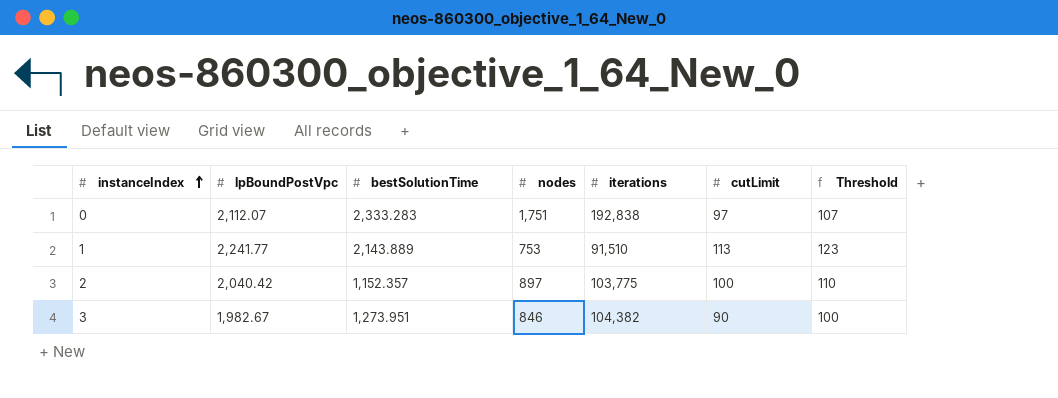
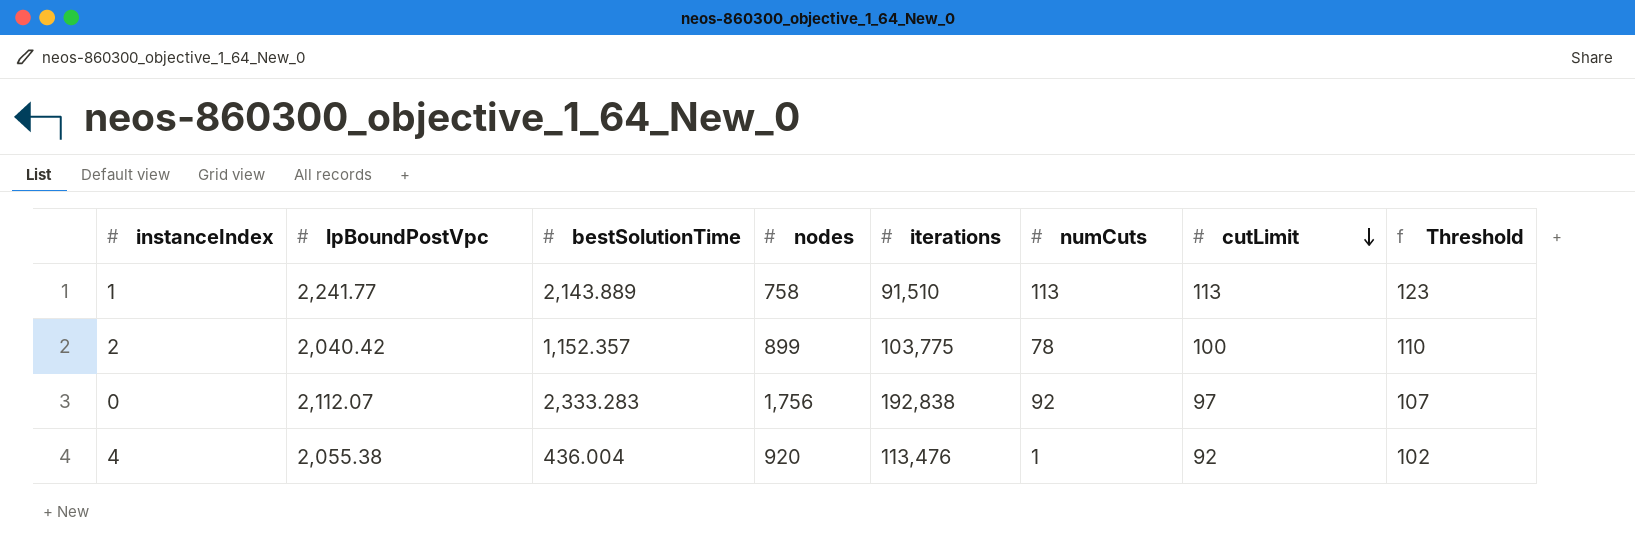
row order: instanceIndex ascending -> cutLimit descending
column numCuts | position: none -> 6
row 3: 1,982.67 | 1,273.951 | 846 | 104,382 | 90 | 100 -> none
1 | nodes: 753 -> 758
2 | nodes: 897 -> 899
0 | nodes: 1,751 -> 1,756
row 4: none -> 2,055.38 | 436.004 | 920 | 113,476 | 1 | 92 | 102

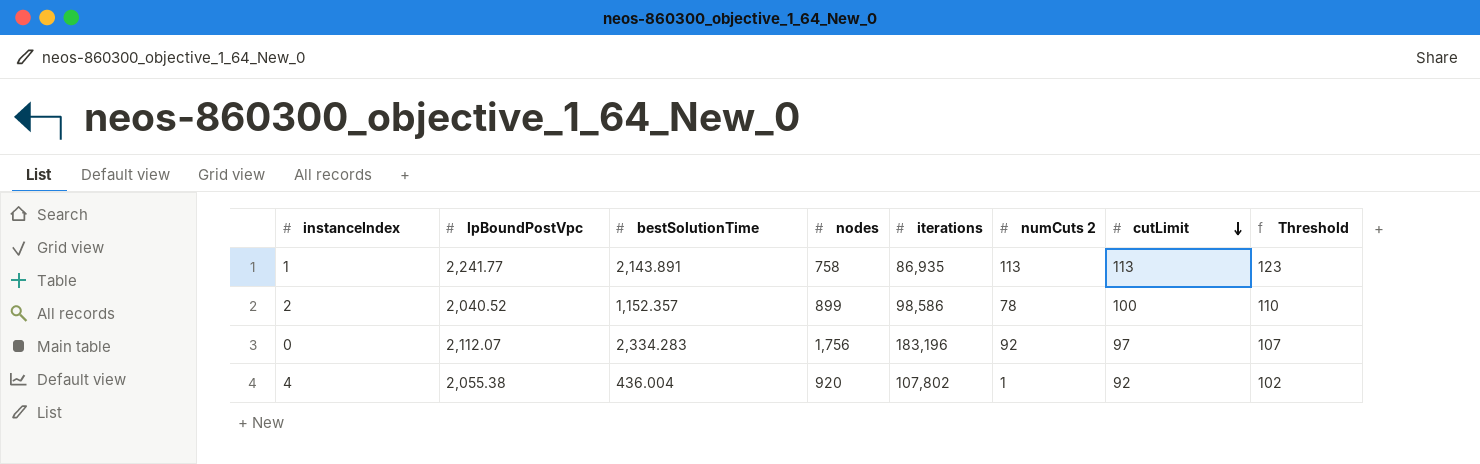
column name: numCuts -> numCuts 2
1 | bestSolutionTime: 2,143.889 -> 2,143.891
1 | iterations: 91,510 -> 86,935
2 | lpBoundPostVpc: 2,040.42 -> 2,040.52
2 | iterations: 103,775 -> 98,586
0 | bestSolutionTime: 2,333.283 -> 2,334.283
0 | iterations: 192,838 -> 183,196
4 | iterations: 113,476 -> 107,802

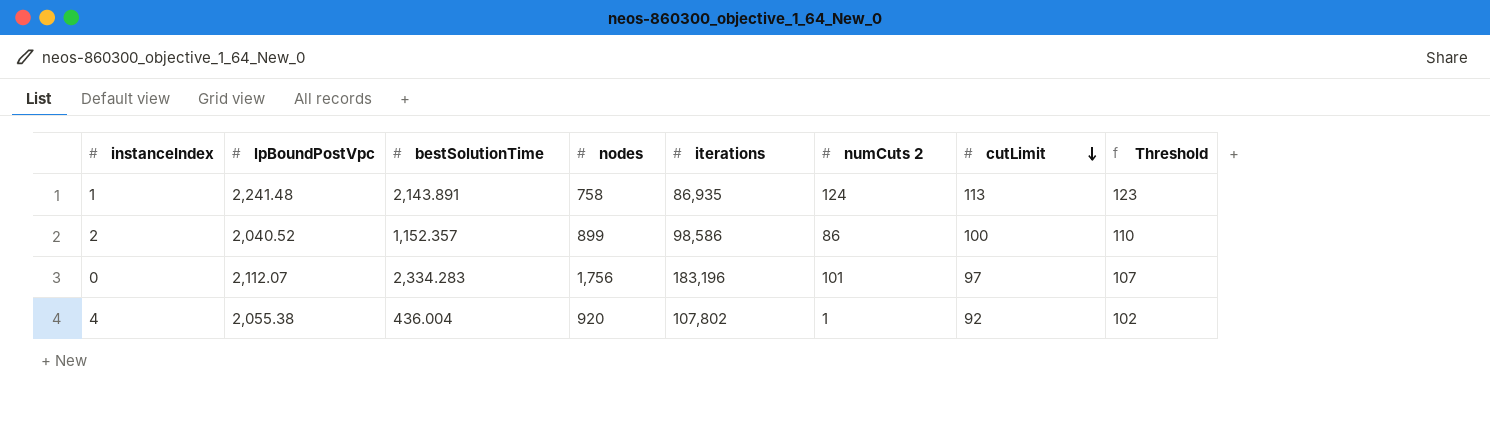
1 | lpBoundPostVpc: 2,241.77 -> 2,241.48
1 | numCuts 2: 113 -> 124
2 | numCuts 2: 78 -> 86
0 | numCuts 2: 92 -> 101

